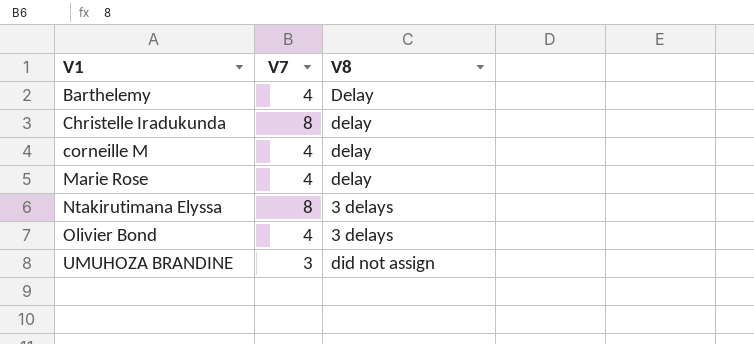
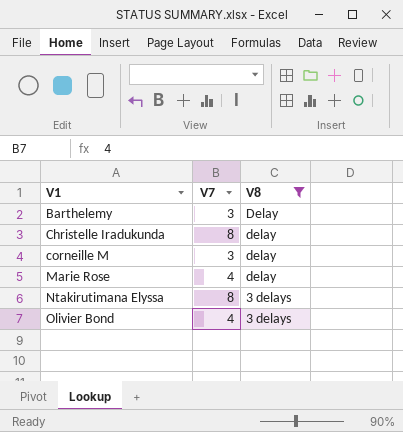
filter: none -> V8 != did not assign
Barthelemy | V7: 4 -> 3
corneille M | V7: 4 -> 3

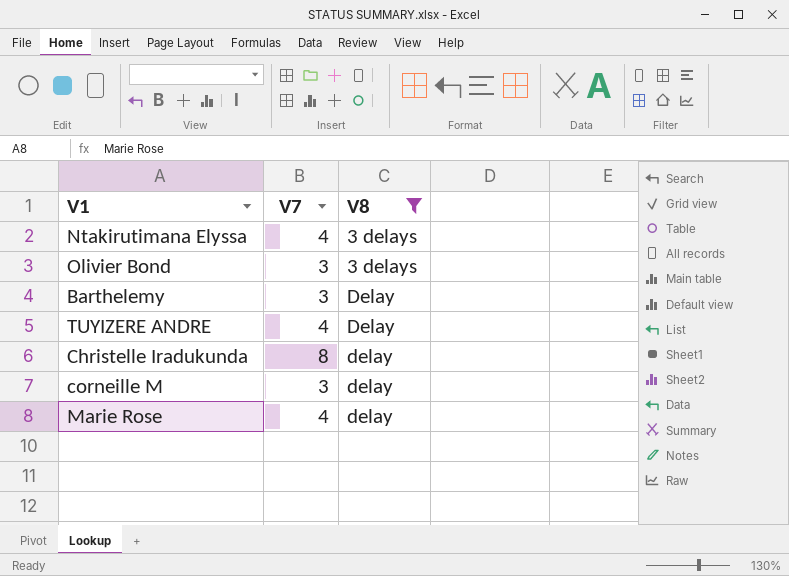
row order: V1 ascending -> V8 ascending
Ntakirutimana Elyssa | V7: 8 -> 4
Olivier Bond | V7: 4 -> 3
row TUYIZERE ANDRE: none -> 4 | Delay

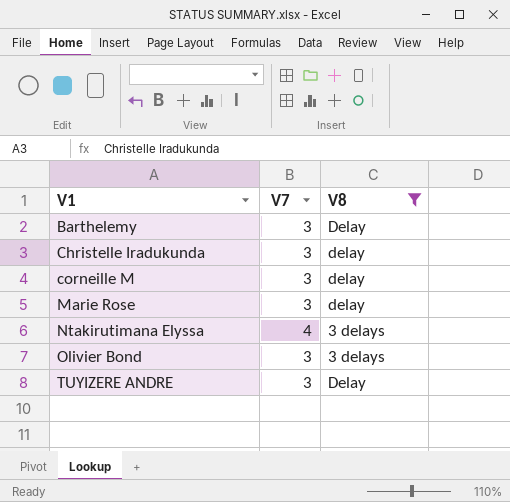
row order: V8 ascending -> V1 ascending
Christelle Iradukunda | V7: 8 -> 3
Marie Rose | V7: 4 -> 3
TUYIZERE ANDRE | V7: 4 -> 3

